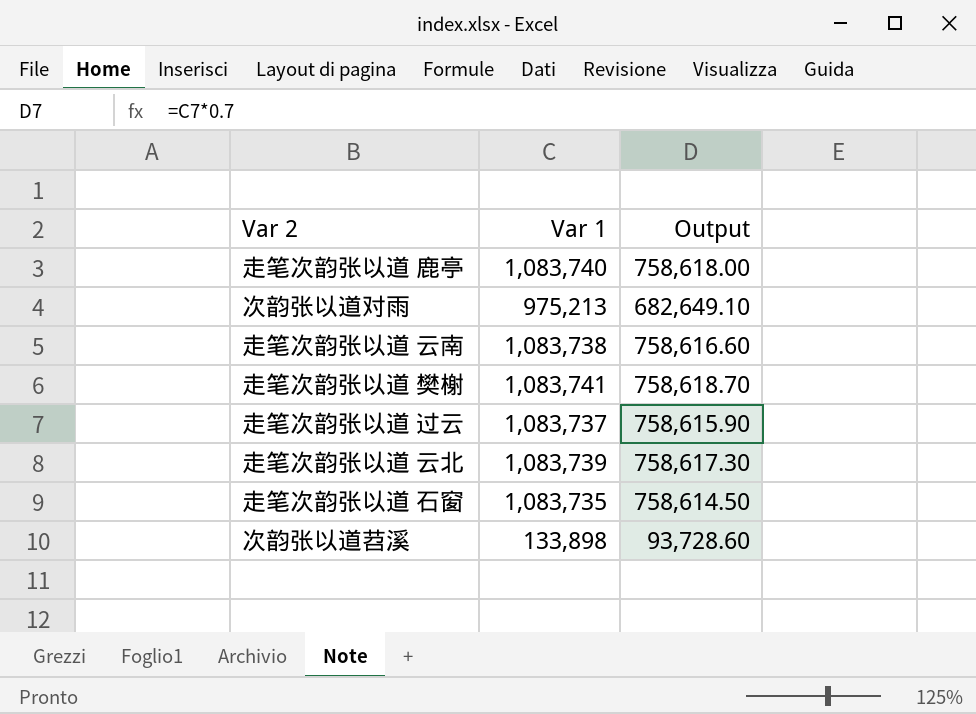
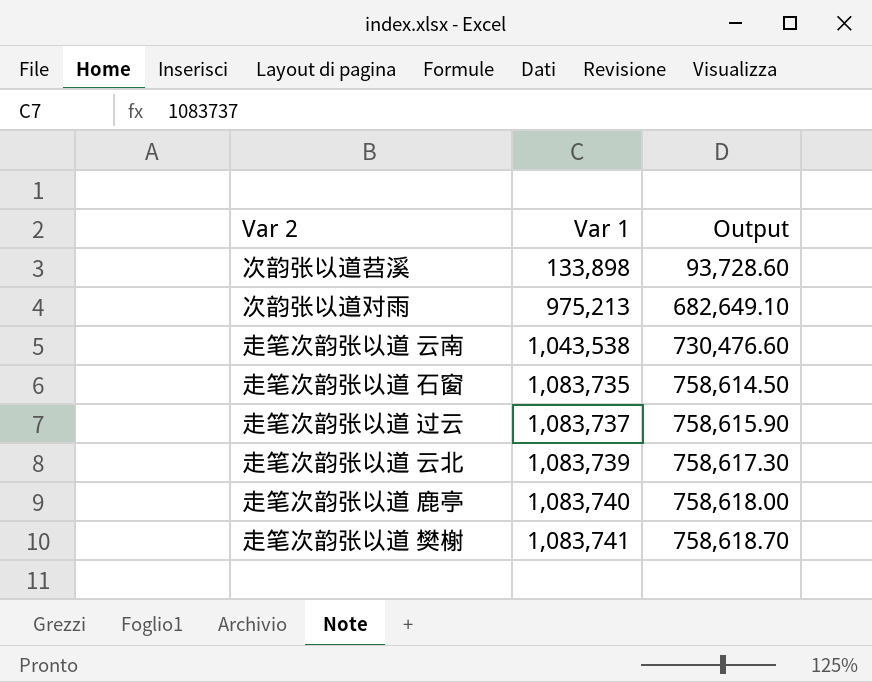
row order: none -> Var 1 ascending
走笔次韵张以道 云南 | Var 1: 1,083,738 -> 1,043,538
走笔次韵张以道 云南 | Output: 758,616.60 -> 730,476.60

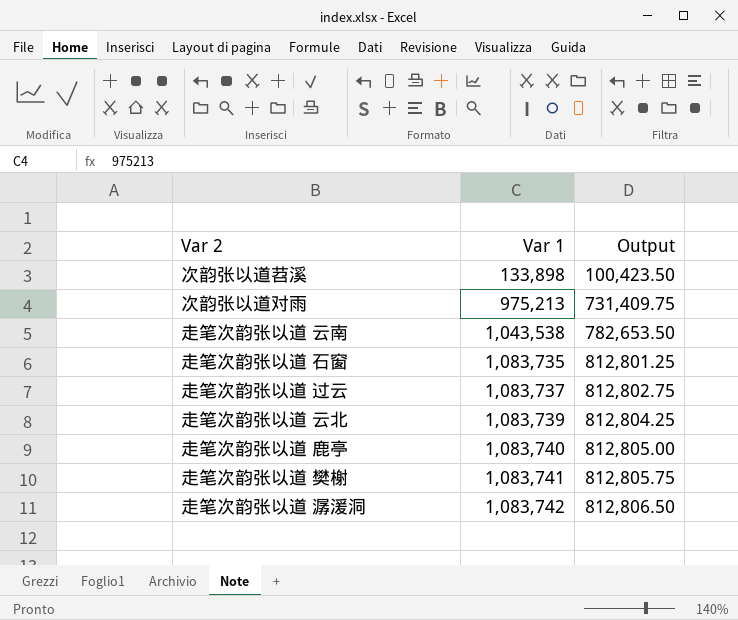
column Output | formula: [Var 1] * 0.7 -> [Var 1] * 0.75
row 走笔次韵张以道 潺湲洞: none -> 1,083,742 | 812,806.50

